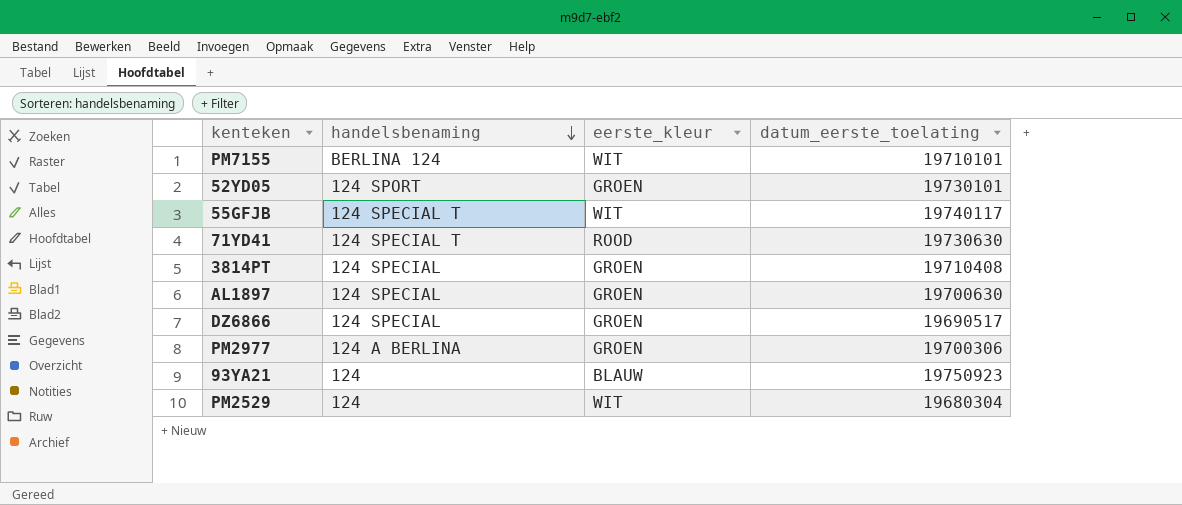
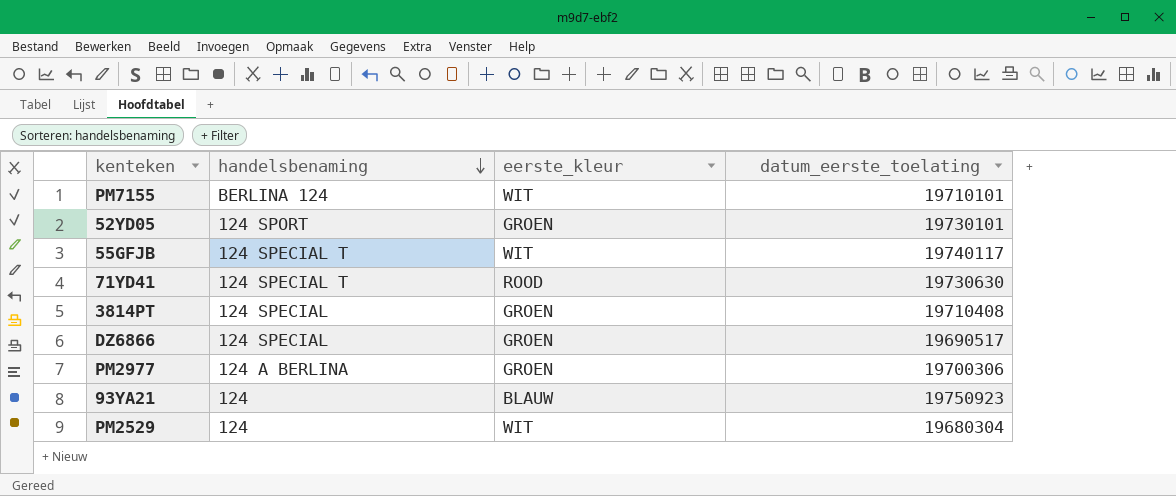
row AL1897: 124 SPECIAL | GROEN | 19700630 -> none

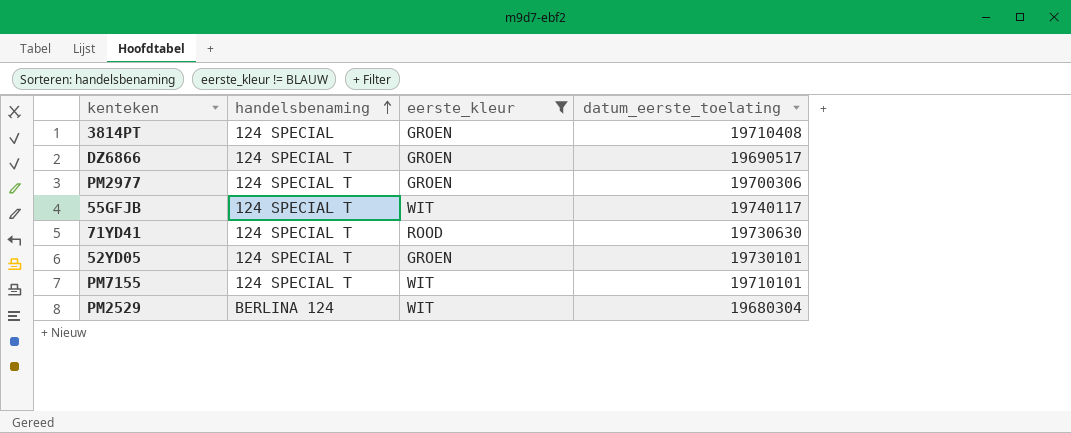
filter: none -> eerste_kleur != BLAUW
row order: handelsbenaming descending -> handelsbenaming ascending
DZ6866 | handelsbenaming: 124 SPECIAL -> 124 SPECIAL T
PM2977 | handelsbenaming: 124 A BERLINA -> 124 SPECIAL T
52YD05 | handelsbenaming: 124 SPORT -> 124 SPECIAL T
PM7155 | handelsbenaming: BERLINA 124 -> 124 SPECIAL T
PM2529 | handelsbenaming: 124 -> BERLINA 124

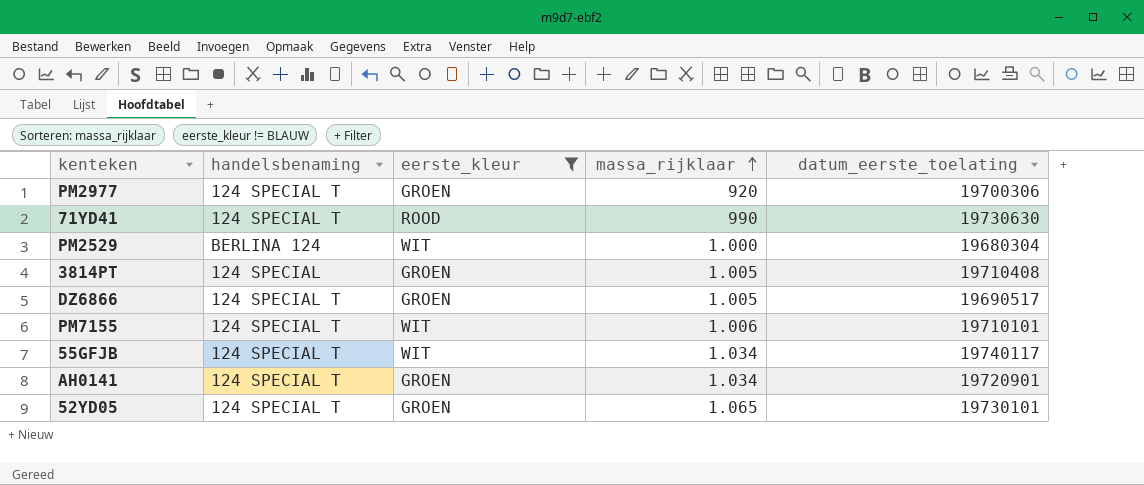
row order: handelsbenaming ascending -> massa_rijklaar ascending
column massa_rijklaar | position: none -> 4
row AH0141: none -> 124 SPECIAL T | GROEN | 1.034 | 19720901

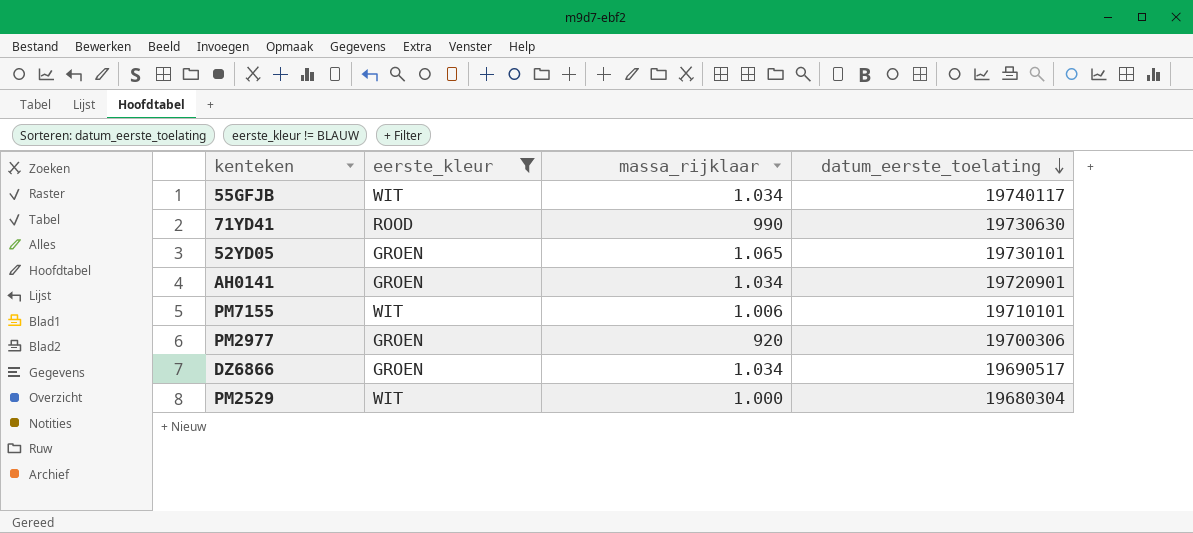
row order: massa_rijklaar ascending -> datum_eerste_toelating descending
column handelsbenaming | position: 2 -> none
row 3814PT: 124 SPECIAL | GROEN | 1.005 | 19710408 -> none
DZ6866 | massa_rijklaar: 1.005 -> 1.034

